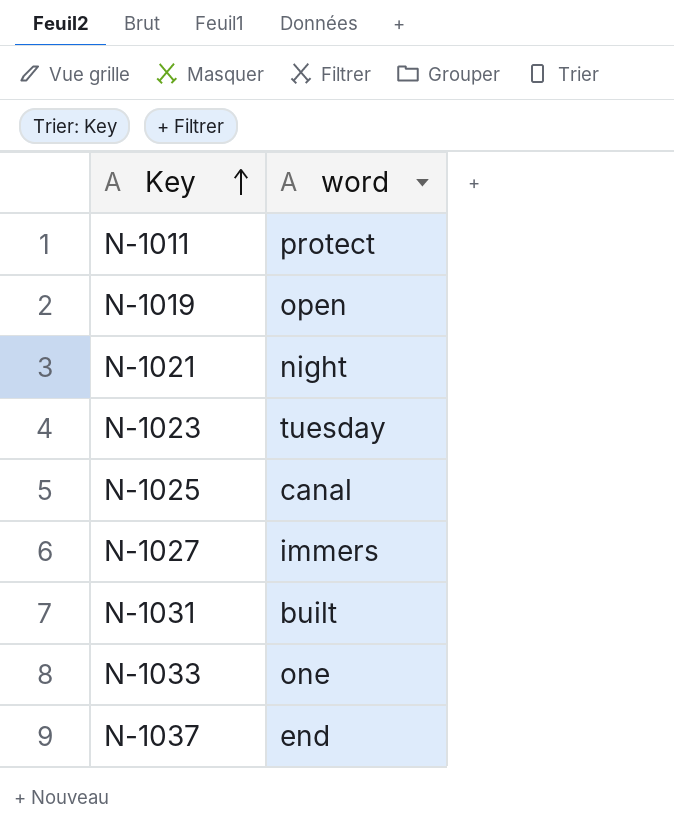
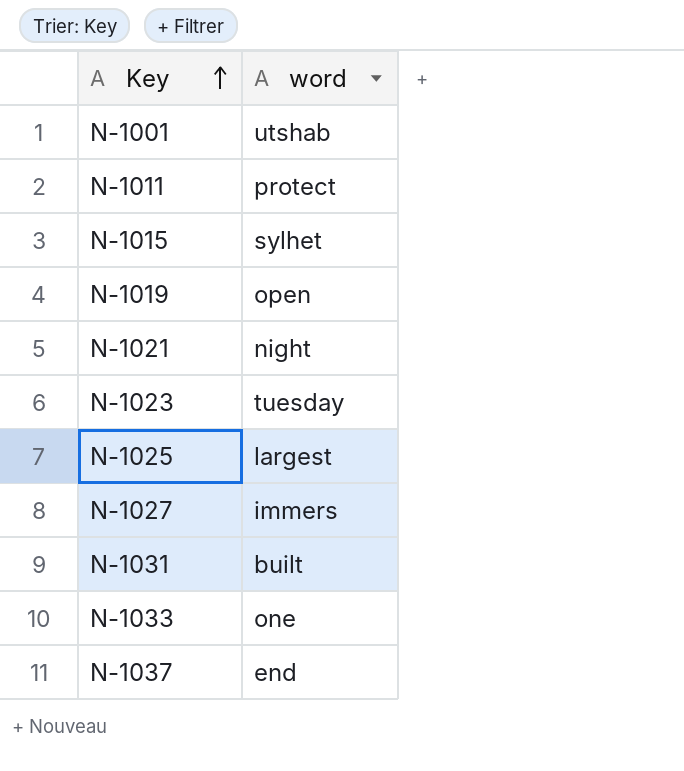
row N-1001: none -> utshab
row N-1015: none -> sylhet
N-1025 | word: canal -> largest

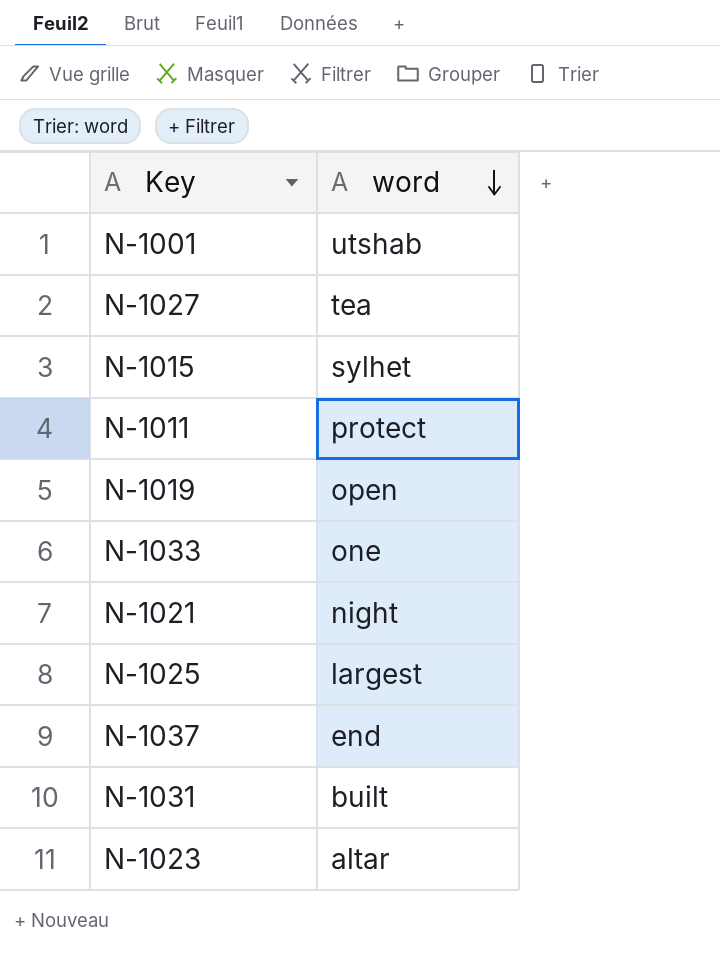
row order: Key ascending -> word descending
N-1027 | word: immers -> tea
N-1023 | word: tuesday -> altar

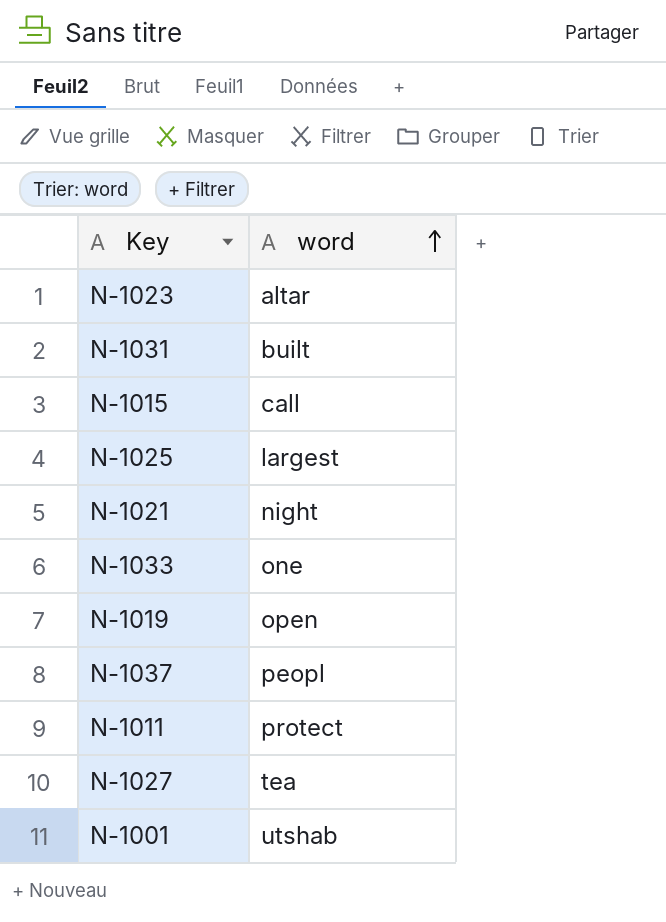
row order: word descending -> word ascending
N-1015 | word: sylhet -> call
N-1037 | word: end -> peopl

